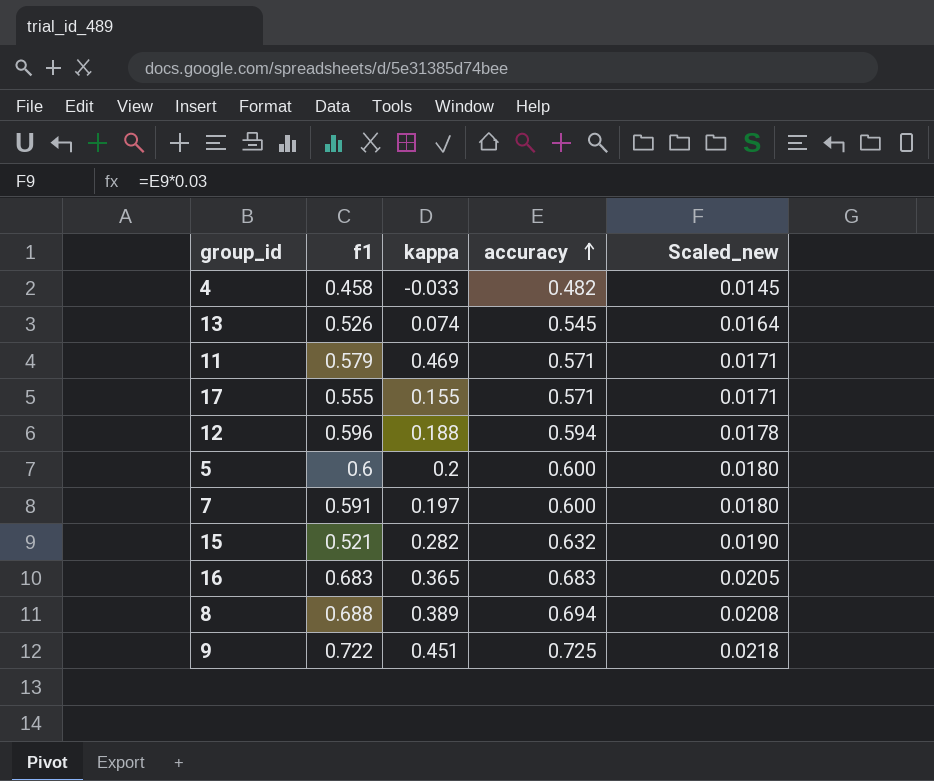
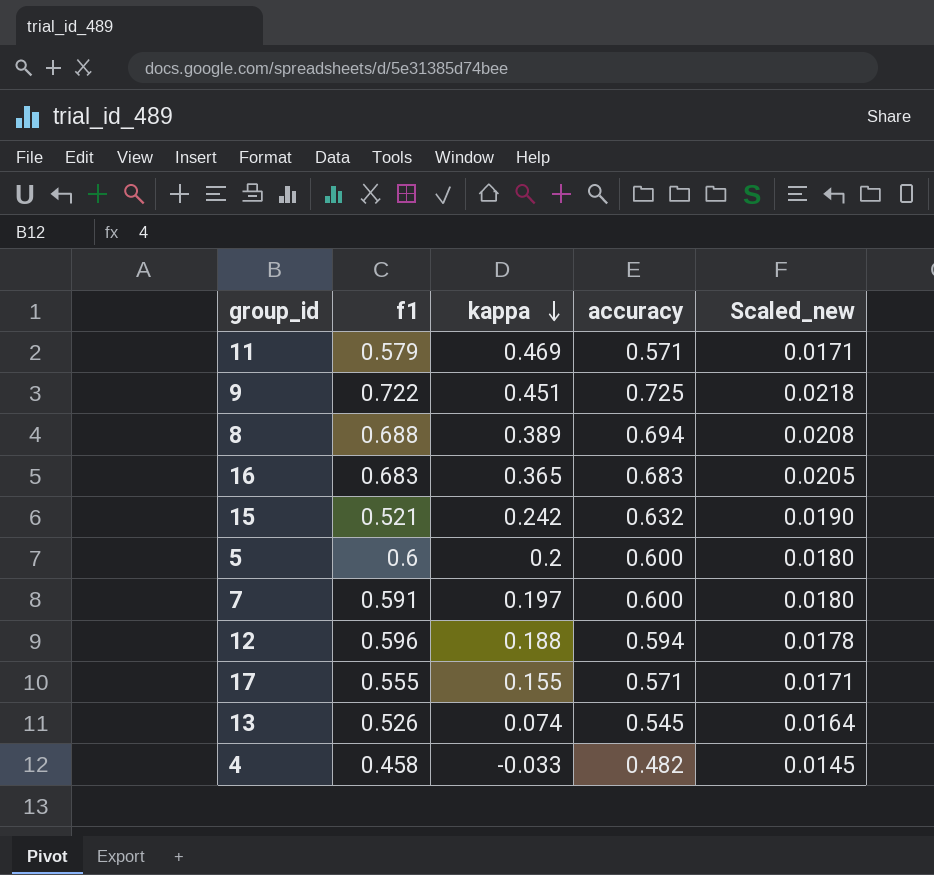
row order: accuracy ascending -> kappa descending
15 | kappa: 0.282 -> 0.242

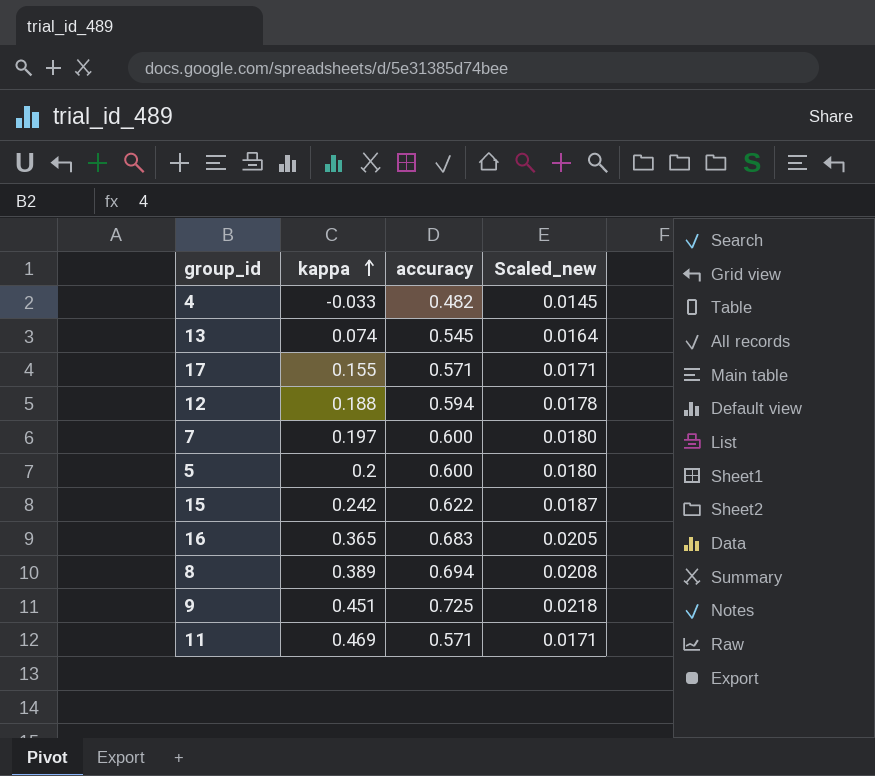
row order: kappa descending -> kappa ascending
column f1 | position: 2 -> none
15 | accuracy: 0.632 -> 0.622
15 | Scaled_new: 0.0190 -> 0.0187

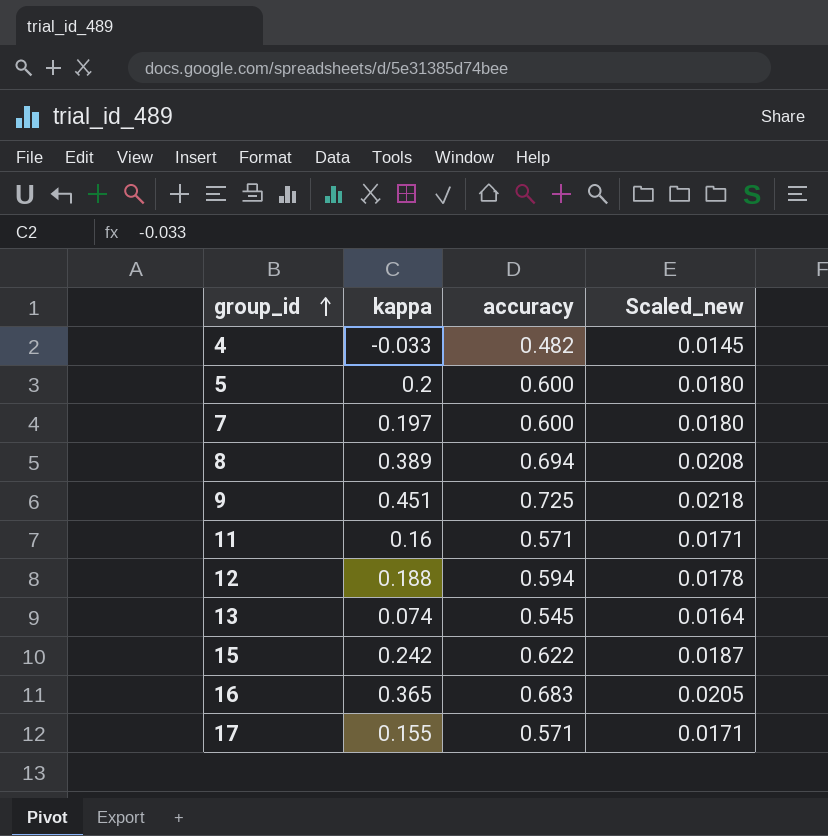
row order: kappa ascending -> group_id ascending
11 | kappa: 0.469 -> 0.16

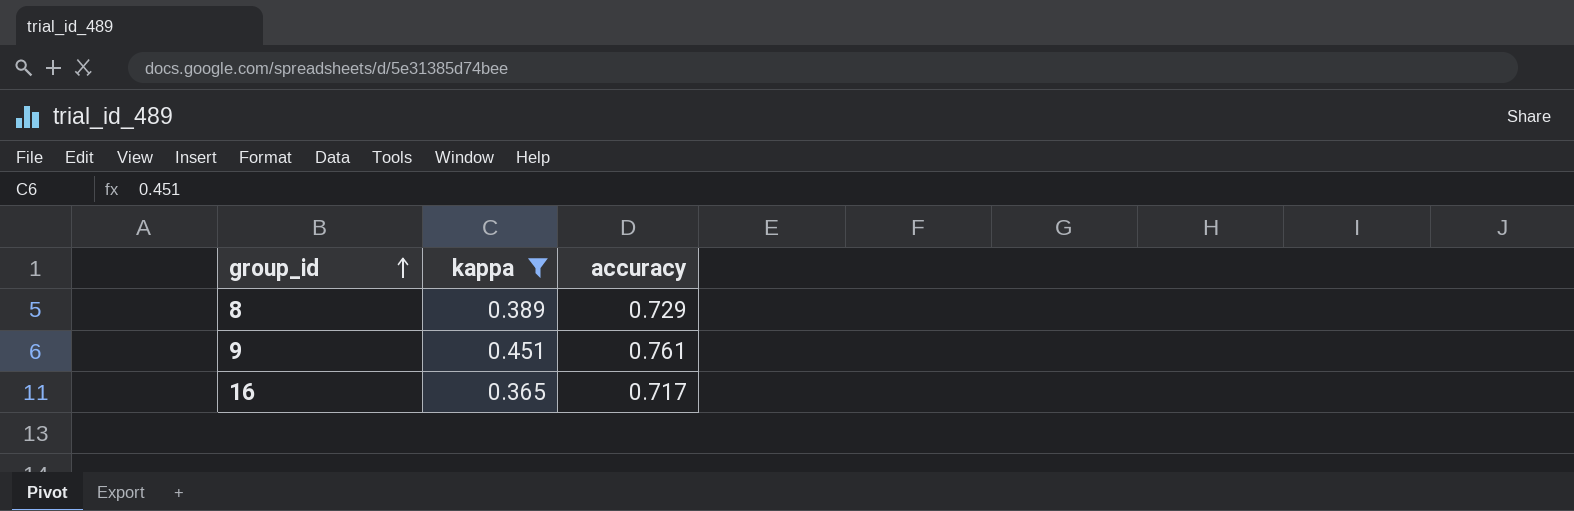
filter: none -> kappa >= 0.365
column Scaled_new | formula: [accuracy] * 0.03 -> none
8 | accuracy: 0.694 -> 0.729
9 | accuracy: 0.725 -> 0.761
16 | accuracy: 0.683 -> 0.717

